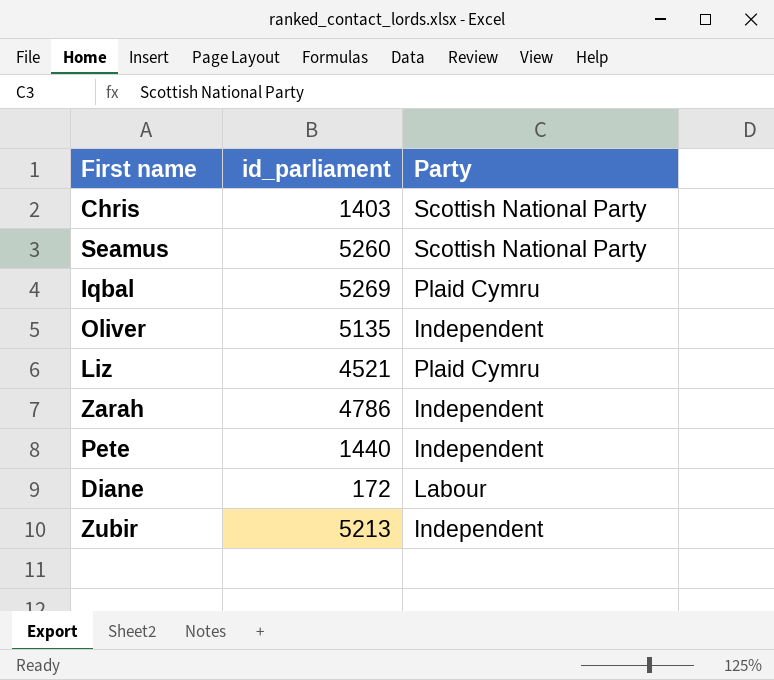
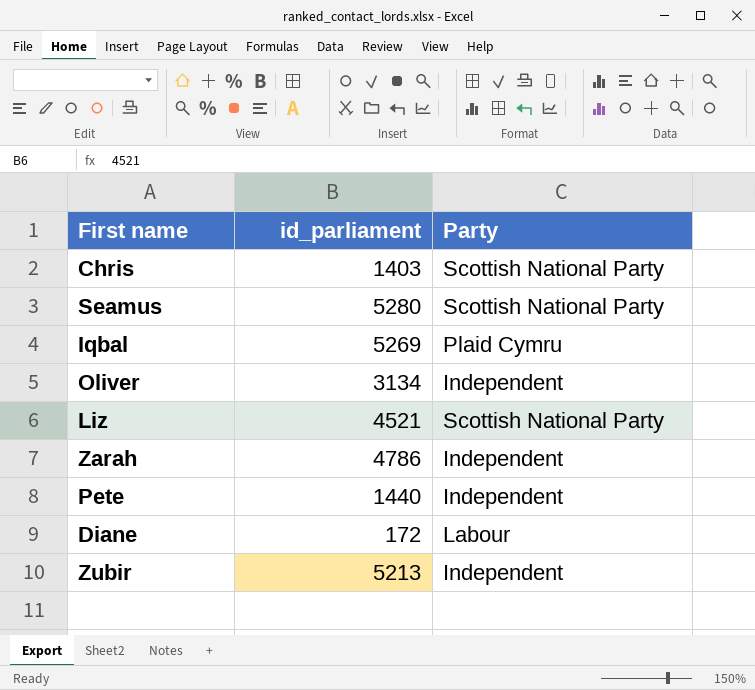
Seamus | id_parliament: 5260 -> 5280
Oliver | id_parliament: 5135 -> 3134
Liz | Party: Plaid Cymru -> Scottish National Party

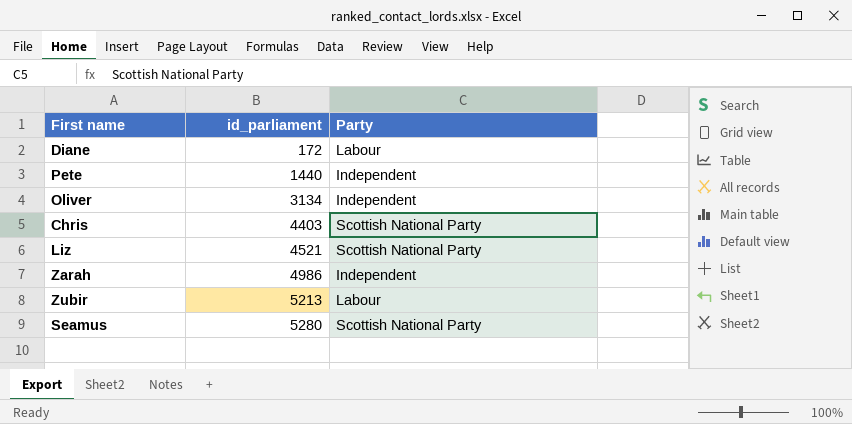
row order: none -> id_parliament ascending
row Iqbal: 5269 | Plaid Cymru -> none
Chris | id_parliament: 1403 -> 4403
Zarah | id_parliament: 4786 -> 4986
Zubir | Party: Independent -> Labour

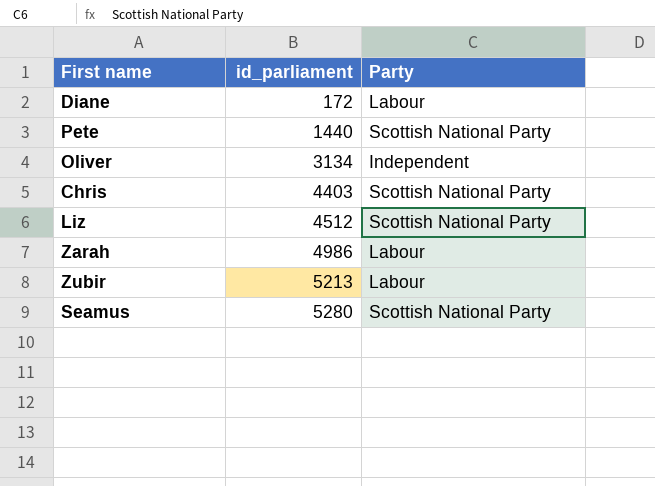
Pete | Party: Independent -> Scottish National Party
Liz | id_parliament: 4521 -> 4512
Zarah | Party: Independent -> Labour

